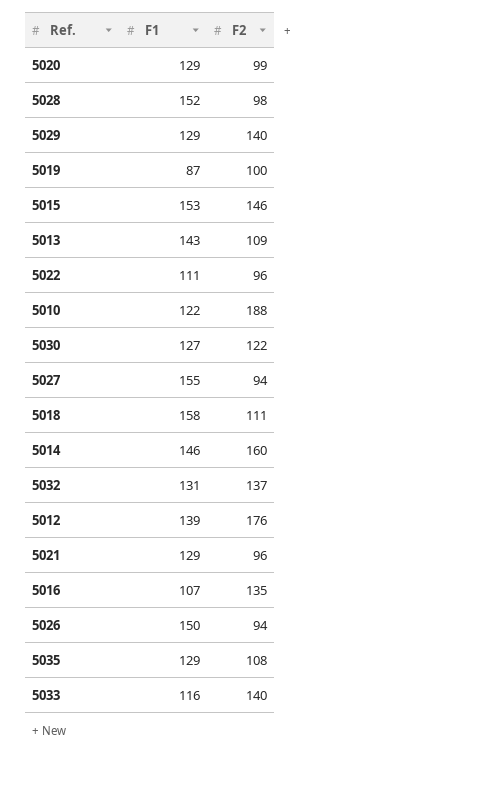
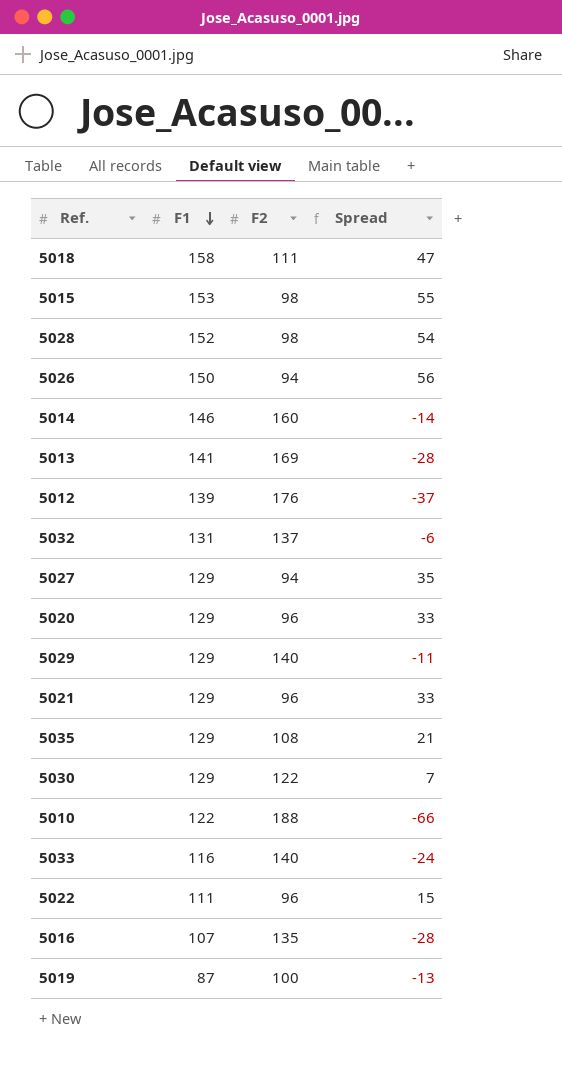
row order: none -> F1 descending
column Spread | formula: none -> [F1] - [F2]
5015 | F2: 146 -> 98
5013 | F1: 143 -> 141
5013 | F2: 109 -> 169
5027 | F1: 155 -> 129
5020 | F2: 99 -> 96
5030 | F1: 127 -> 129

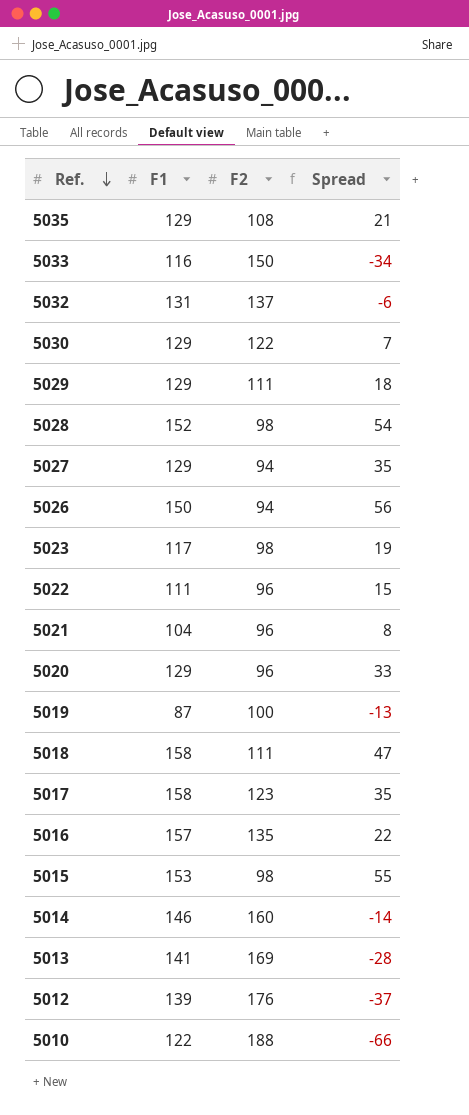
row order: F1 descending -> Ref. descending
5033 | F2: 140 -> 150
5033 | Spread: -24 -> -34
5029 | F2: 140 -> 111
5029 | Spread: -11 -> 18
row 5023: none -> 117 | 98 | 19
5021 | F1: 129 -> 104
5021 | Spread: 33 -> 8
row 5017: none -> 158 | 123 | 35
5016 | F1: 107 -> 157
5016 | Spread: -28 -> 22

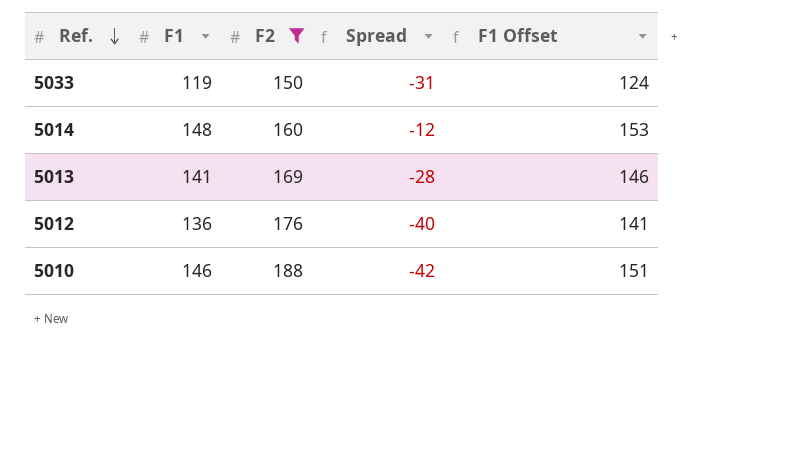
filter: none -> F2 >= 150
column F1 Offset | formula: none -> [F1] + 5
5033 | F1: 116 -> 119
5033 | Spread: -34 -> -31
5014 | F1: 146 -> 148
5014 | Spread: -14 -> -12
5012 | F1: 139 -> 136
5012 | Spread: -37 -> -40
5010 | F1: 122 -> 146
5010 | Spread: -66 -> -42

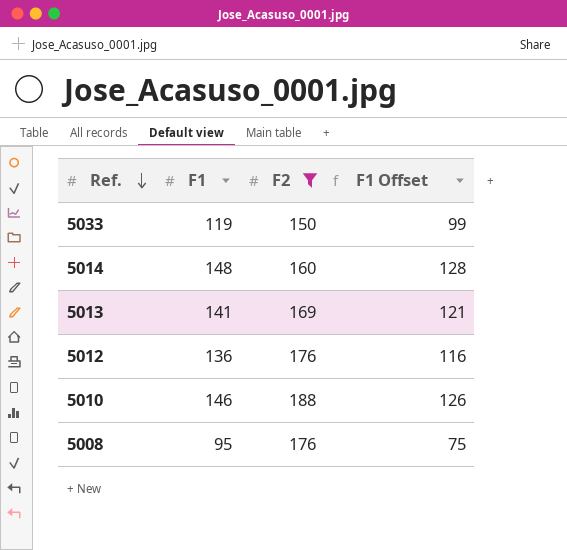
column Spread | formula: [F1] - [F2] -> none
column F1 Offset | formula: [F1] + 5 -> [F1] - 20
row 5008: none -> 95 | 176 | 75

